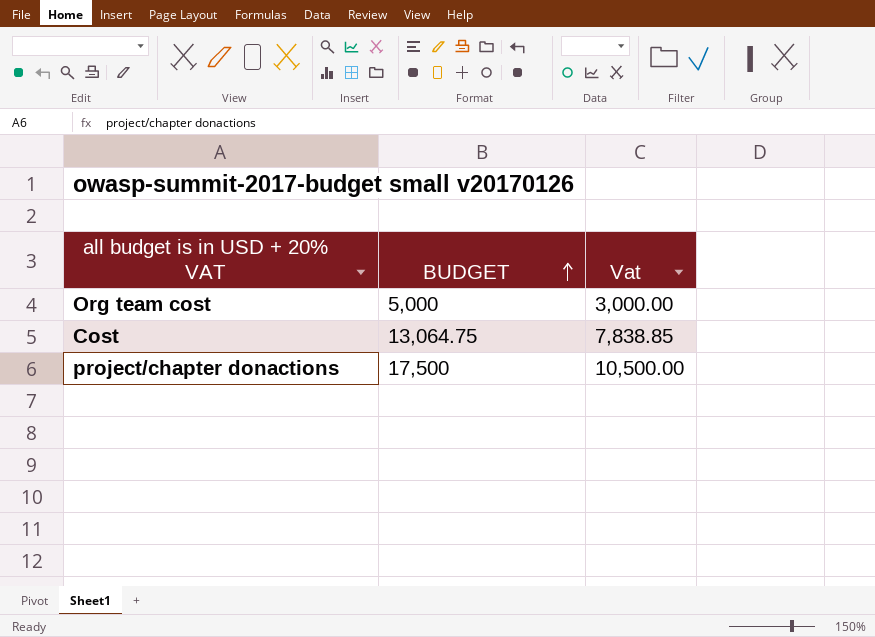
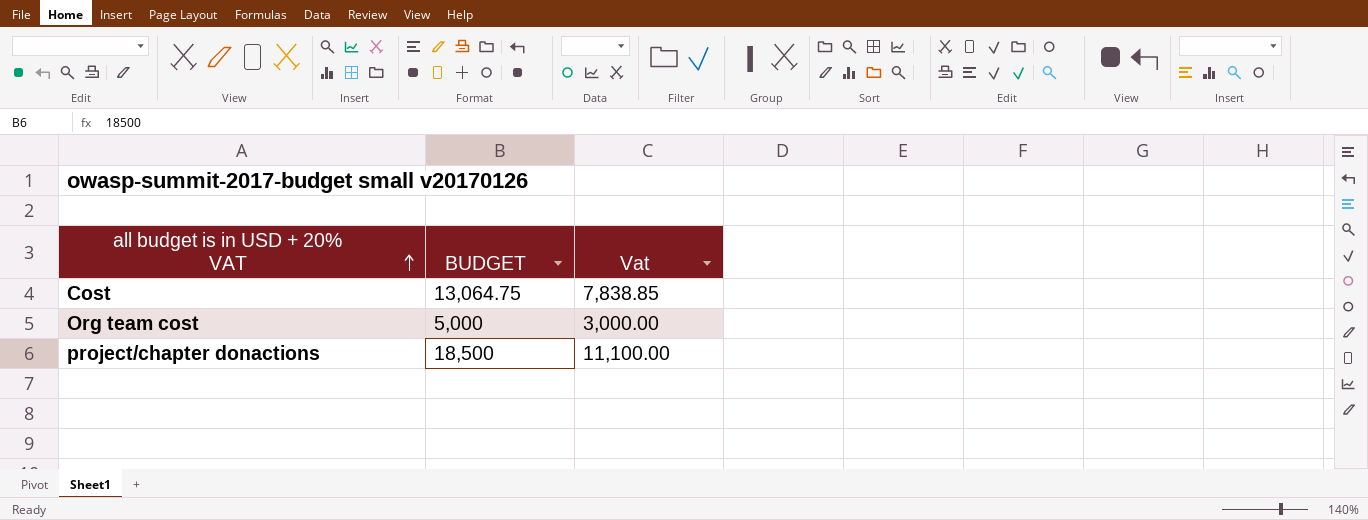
row order: BUDGET ascending -> all budget is in USD + 20% VAT ascending
project/chapter donactions | BUDGET: 17,500 -> 18,500
project/chapter donactions | Vat: 10,500.00 -> 11,100.00

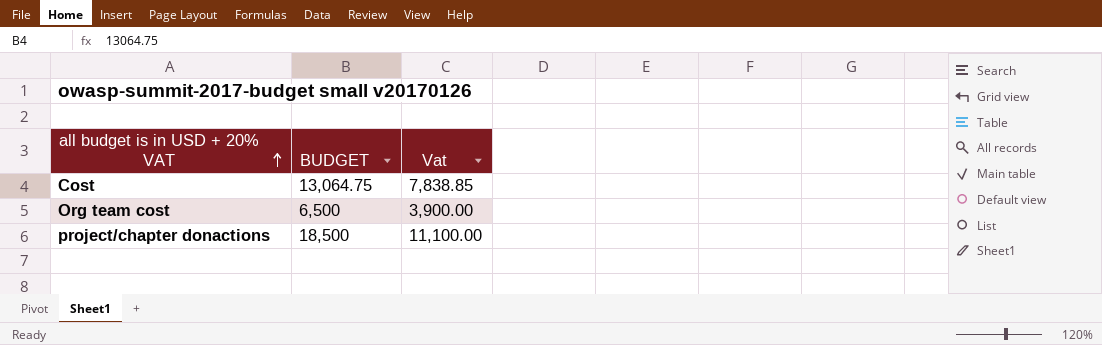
Org team cost | BUDGET: 5,000 -> 6,500
Org team cost | Vat: 3,000.00 -> 3,900.00

